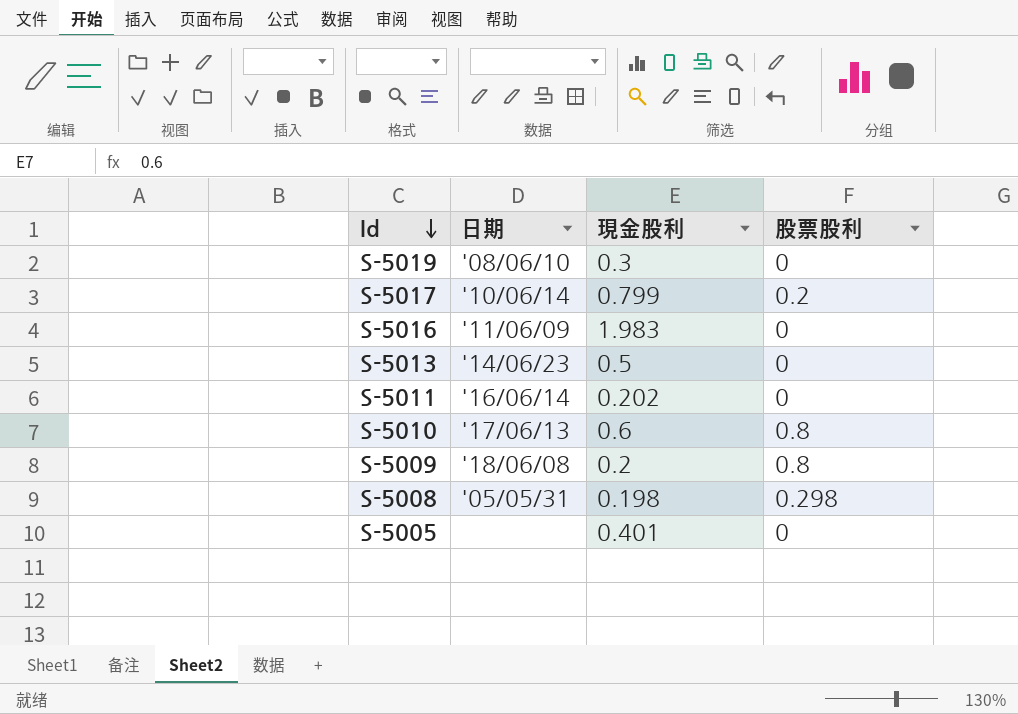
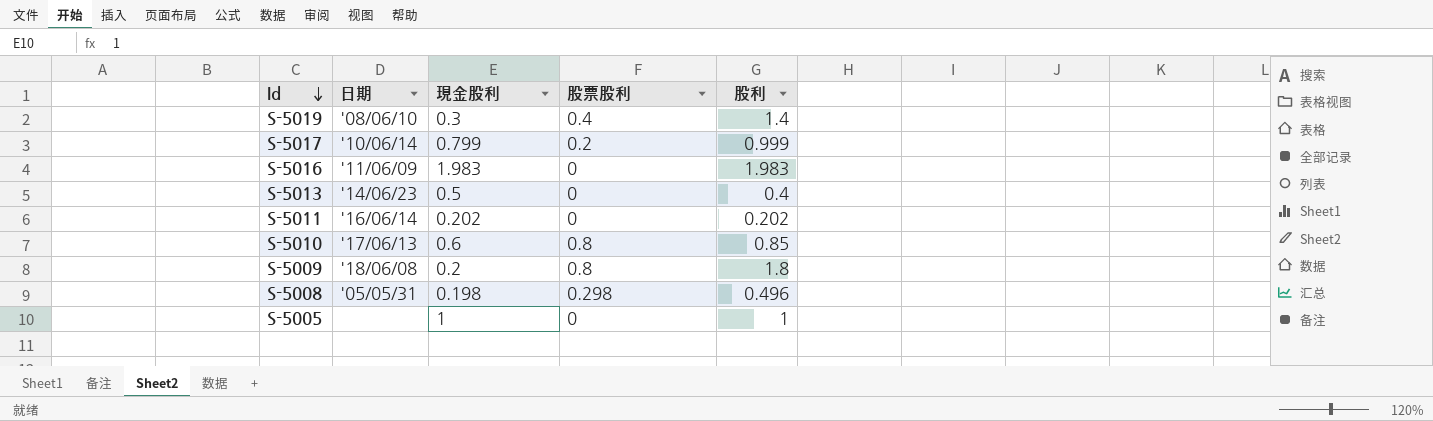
column 股利 | position: none -> 5
S-5019 | 股票股利: 0 -> 0.4
S-5005 | 現金股利: 0.401 -> 1

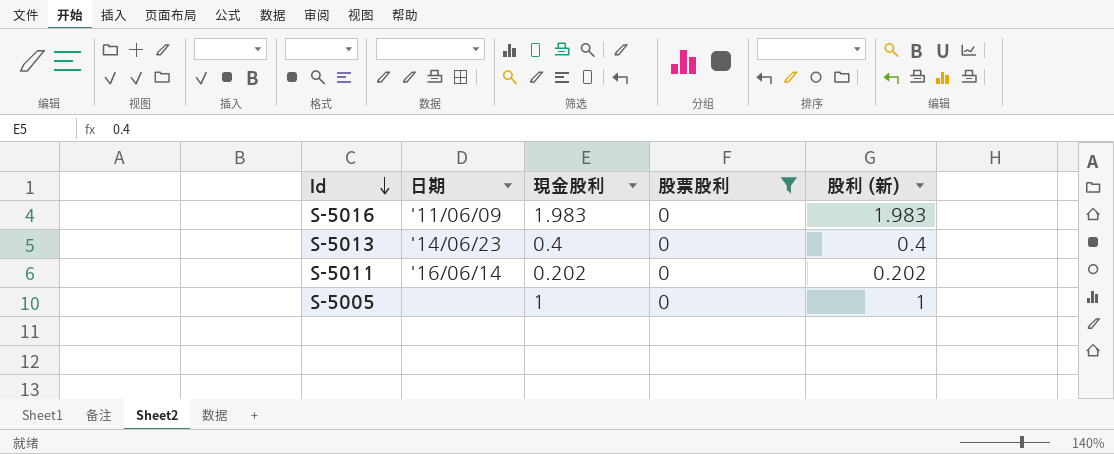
filter: none -> 股票股利 = 0
column name: 股利 -> 股利 (新)
S-5013 | 現金股利: 0.5 -> 0.4

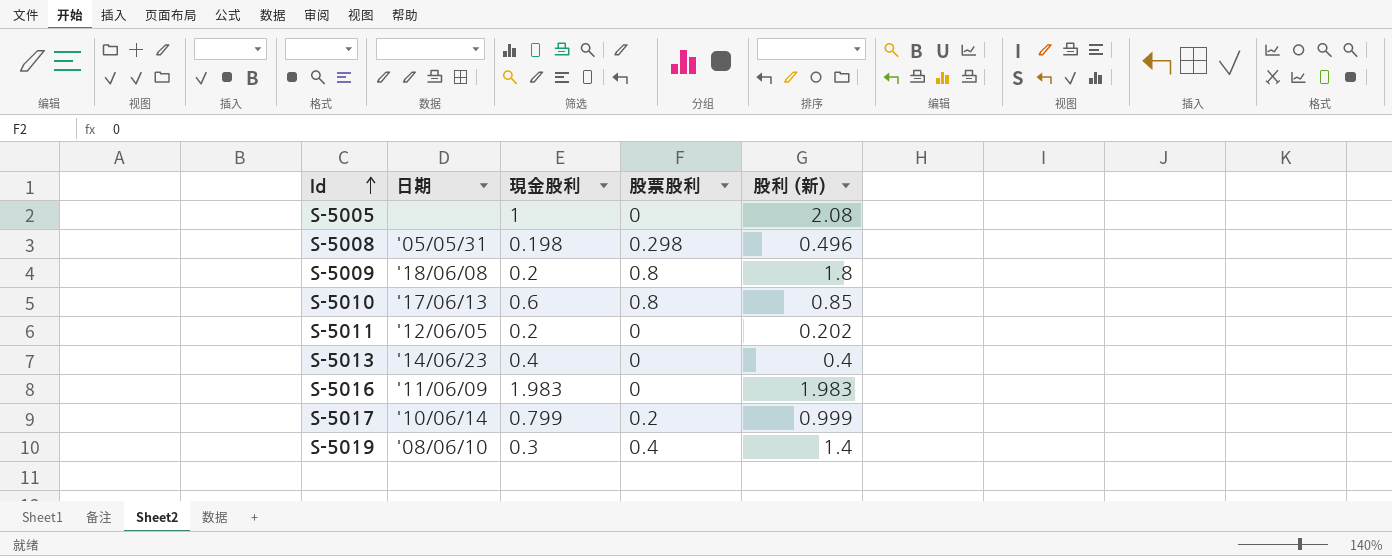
filter: 股票股利 = 0 -> none
row order: Id descending -> Id ascending
S-5005 | 股利 (新): 1 -> 2.08
S-5011 | 日期: '16/06/14 -> '12/06/05
S-5011 | 現金股利: 0.202 -> 0.2

